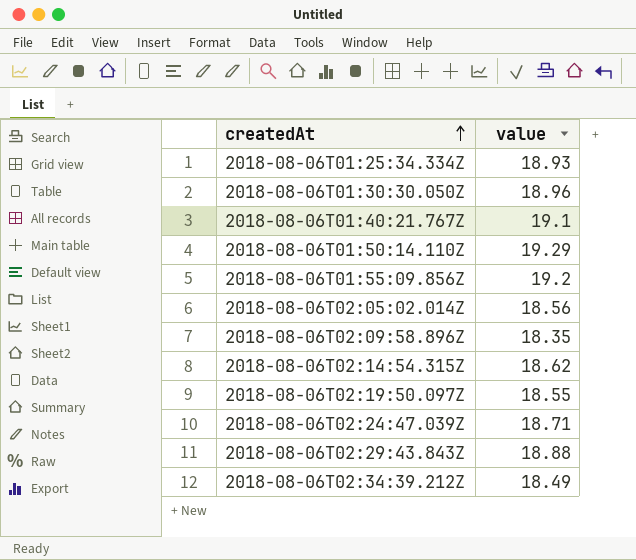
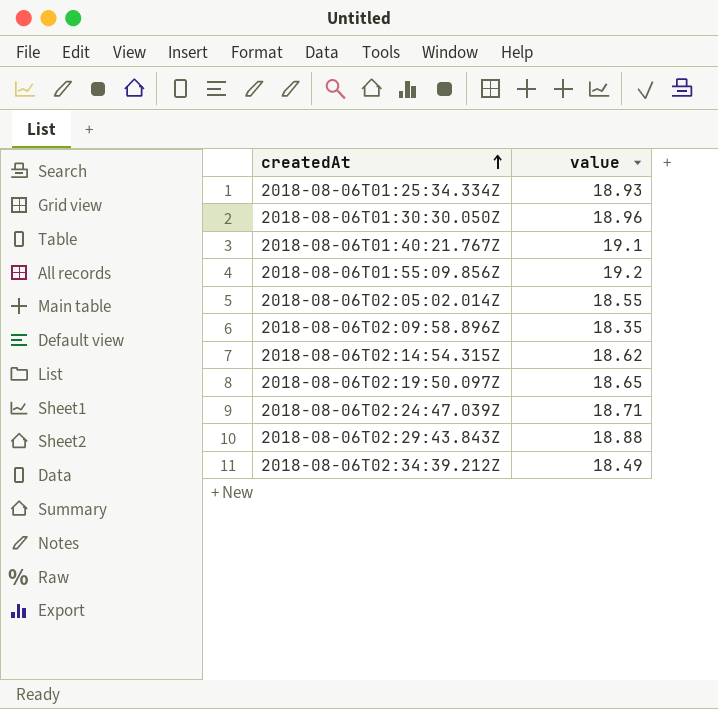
row 2018-08-06T01:50:14.110Z: 19.29 -> none
2018-08-06T02:05:02.014Z | value: 18.56 -> 18.55
2018-08-06T02:19:50.097Z | value: 18.55 -> 18.65

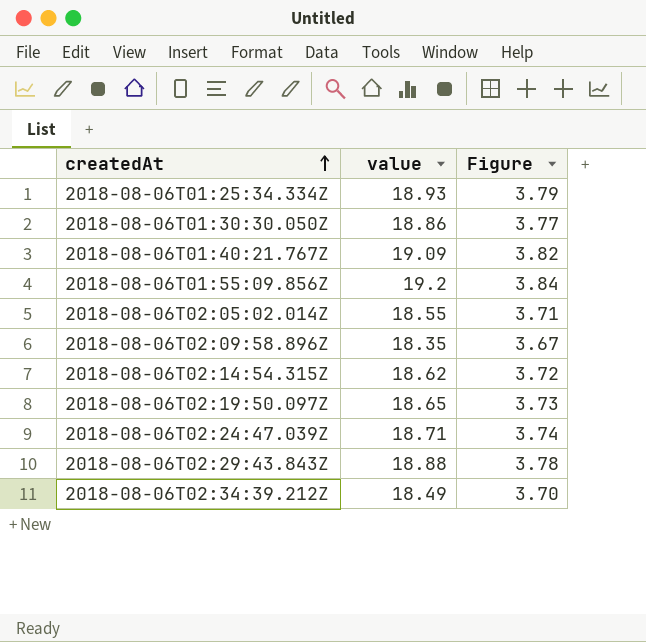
column Figure | formula: none -> [value] * 0.2
2018-08-06T01:30:30.050Z | value: 18.96 -> 18.86
2018-08-06T01:40:21.767Z | value: 19.1 -> 19.09

